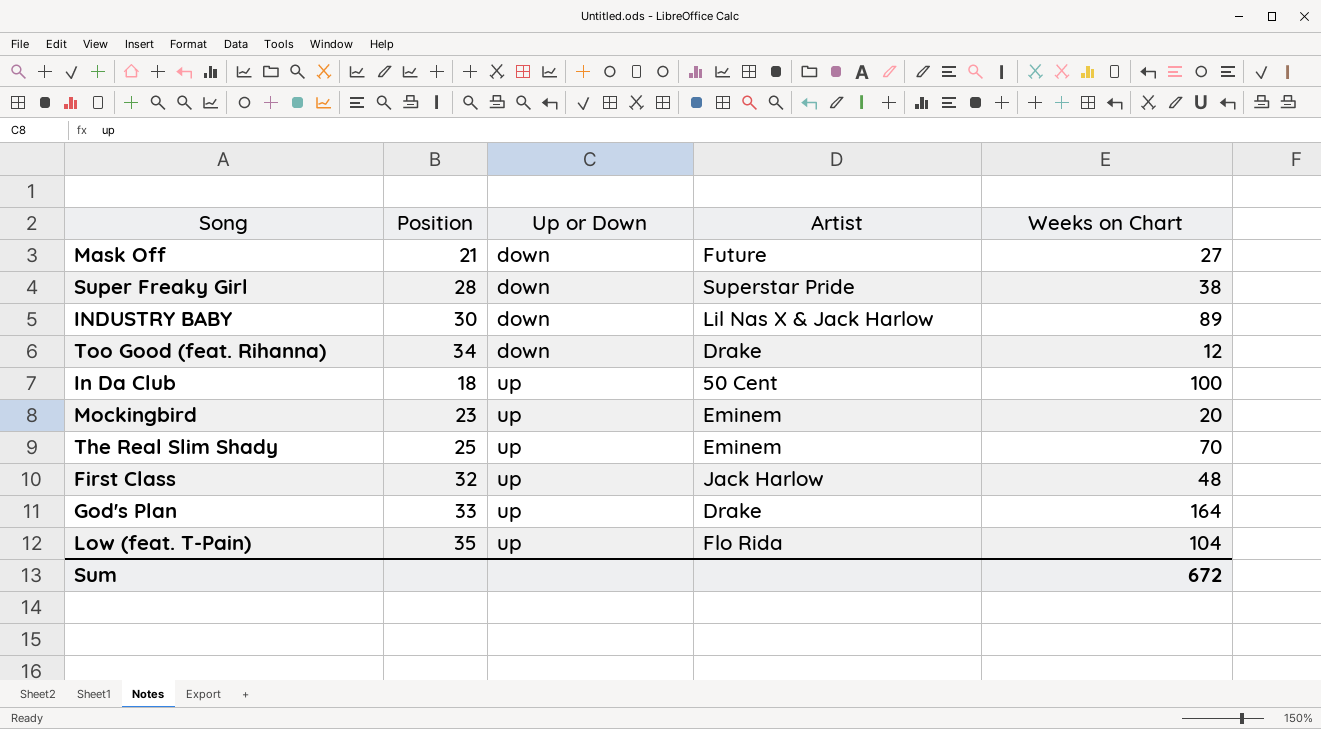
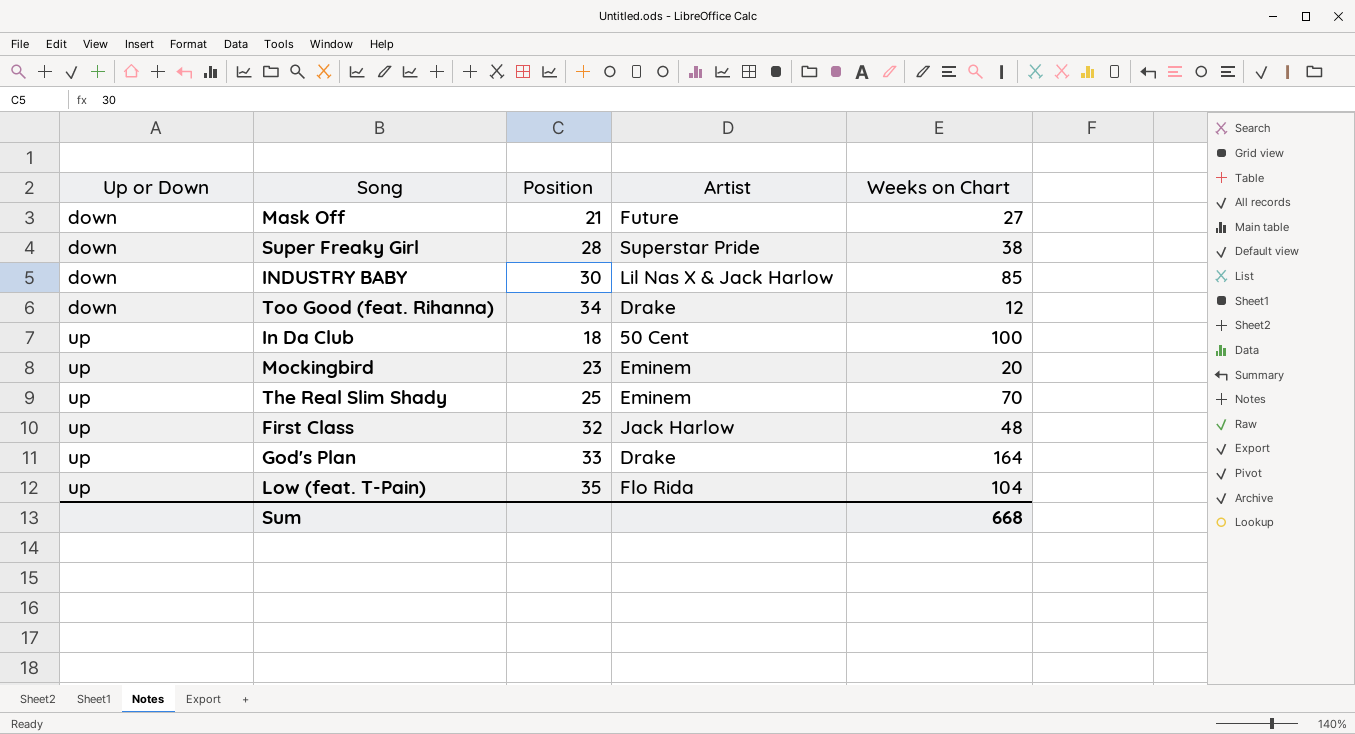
column Up or Down | position: 3 -> 1
INDUSTRY BABY | Weeks on Chart: 89 -> 85
Sum | Weeks on Chart: 672 -> 668

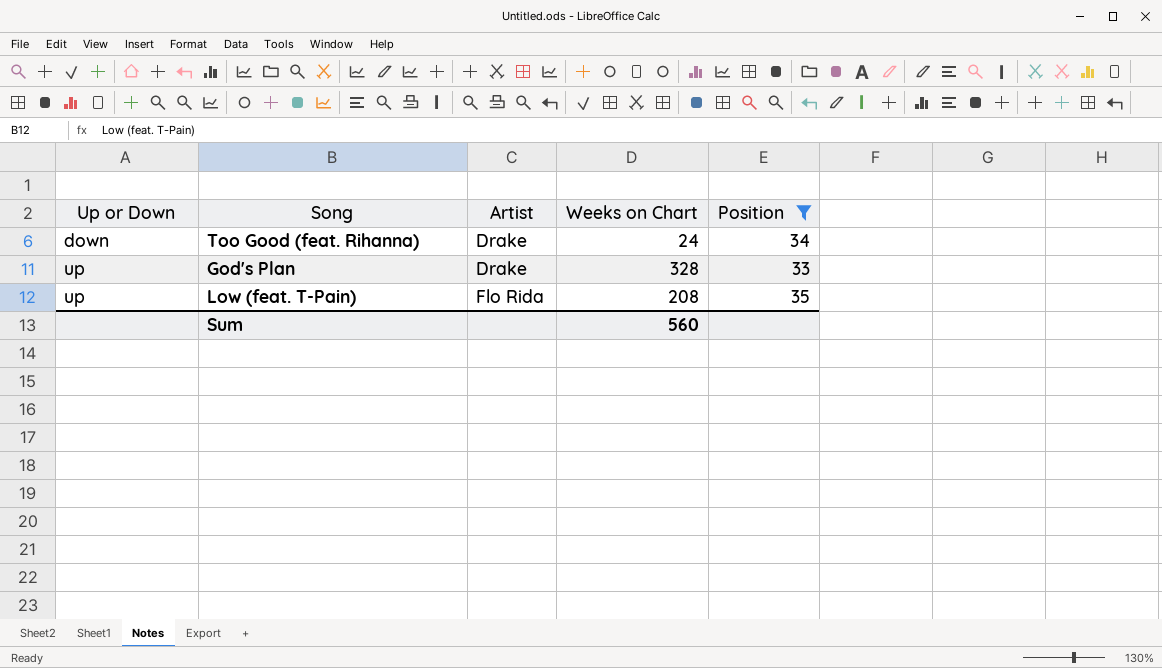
filter: none -> Position >= 33
column Position | position: 3 -> 5
Too Good (feat. Rihanna) | Weeks on Chart: 12 -> 24
God's Plan | Weeks on Chart: 164 -> 328
Low (feat. T-Pain) | Weeks on Chart: 104 -> 208
Sum | Weeks on Chart: 668 -> 560

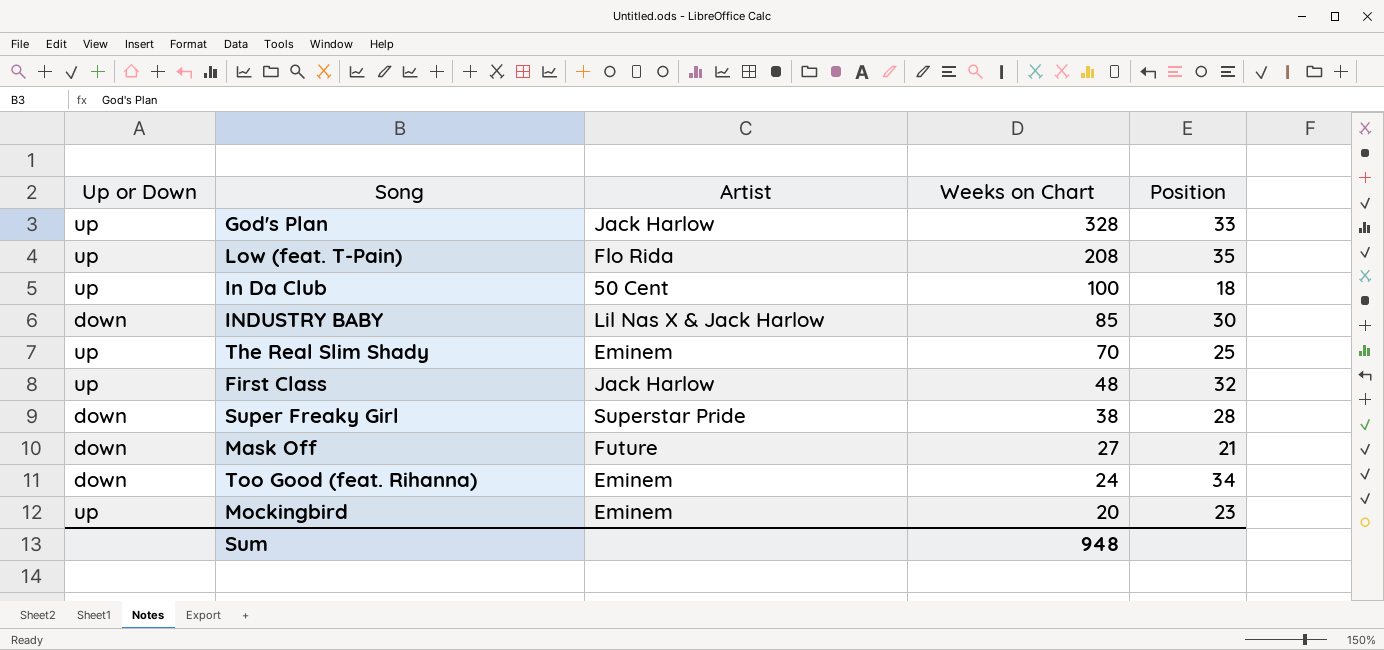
filter: Position >= 33 -> none
row order: Up or Down ascending -> Weeks on Chart descending
God's Plan | Artist: Drake -> Jack Harlow
Too Good (feat. Rihanna) | Artist: Drake -> Eminem
Sum | Weeks on Chart: 560 -> 948

